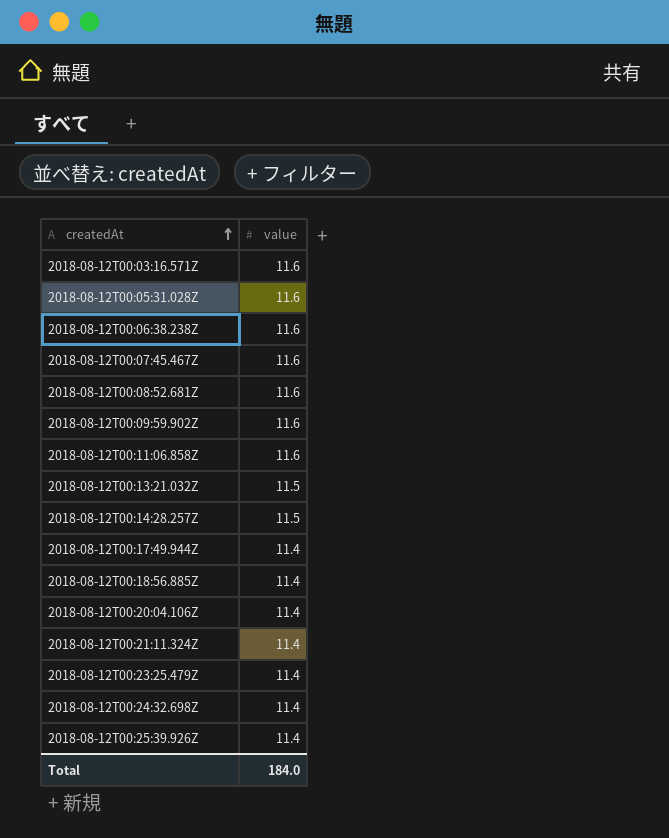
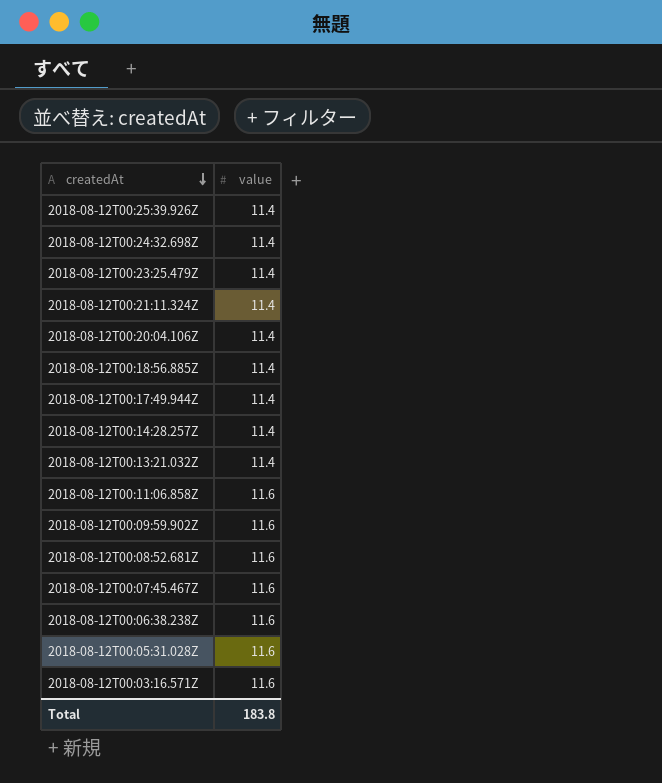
row order: createdAt ascending -> createdAt descending
2018-08-12T00:14:28.257Z | value: 11.5 -> 11.4
2018-08-12T00:13:21.032Z | value: 11.5 -> 11.4
Total | value: 184.0 -> 183.8

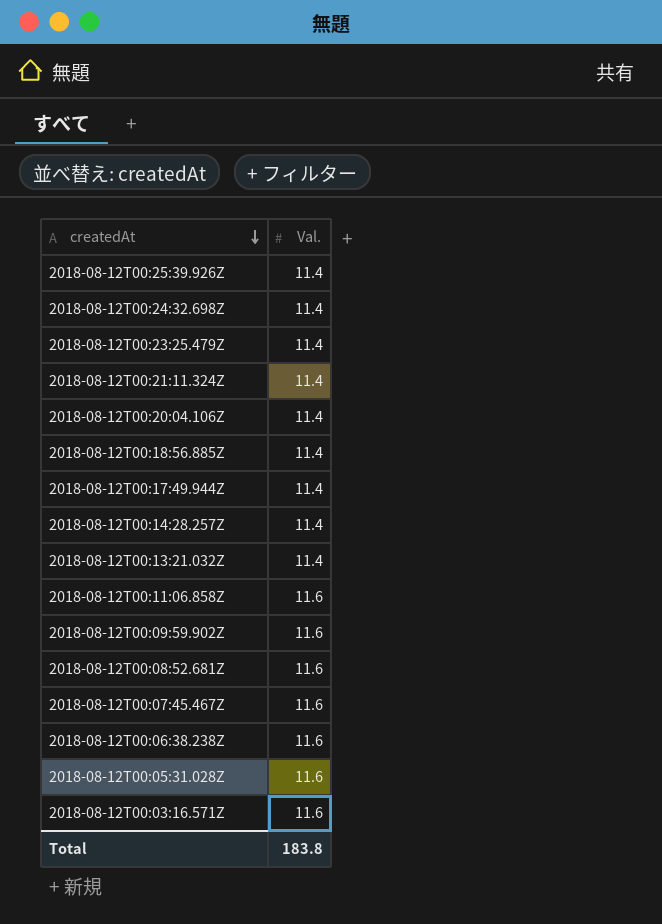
column name: value -> Val.

